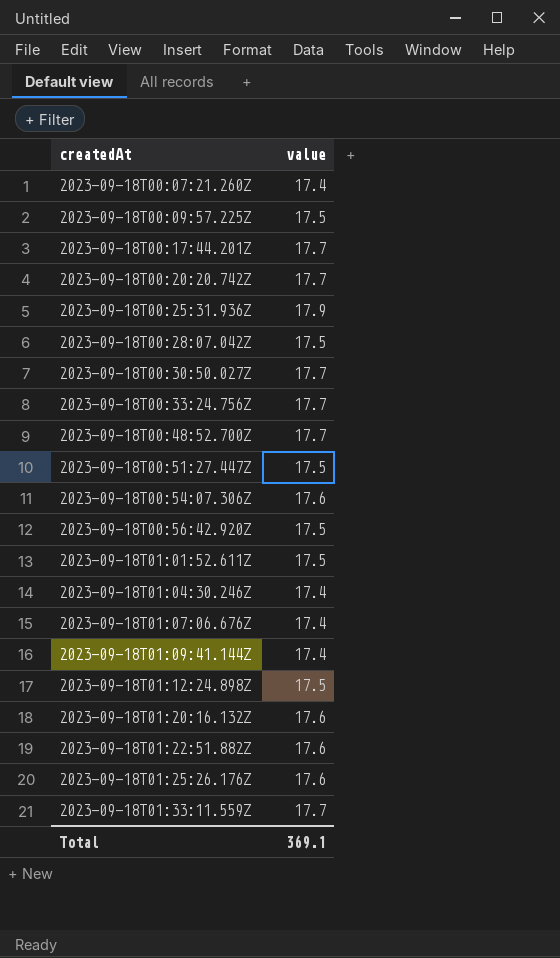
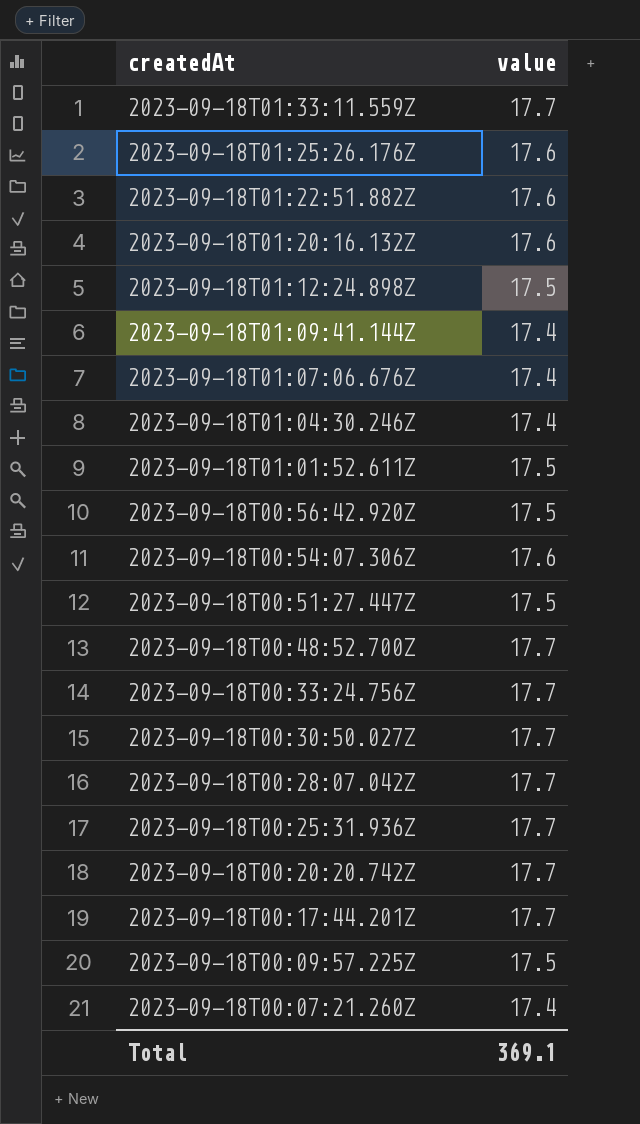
row order: createdAt ascending -> createdAt descending
2023-09-18T00:28:07.042Z | value: 17.5 -> 17.7
2023-09-18T00:25:31.936Z | value: 17.9 -> 17.7

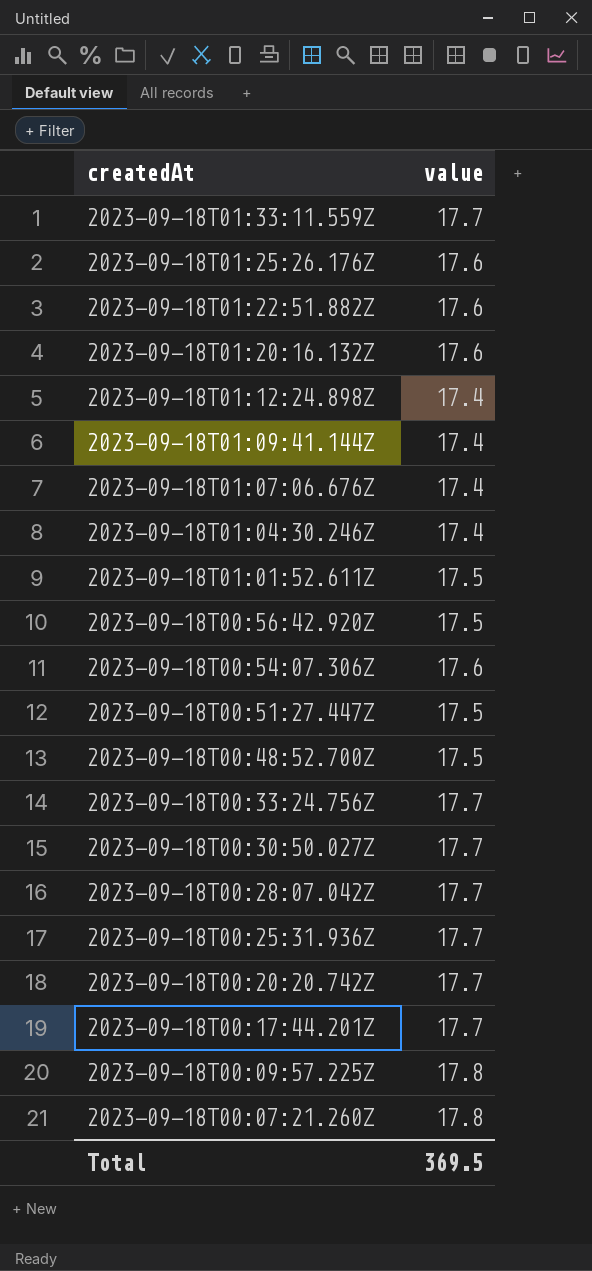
2023-09-18T01:12:24.898Z | value: 17.5 -> 17.4
2023-09-18T00:48:52.700Z | value: 17.7 -> 17.5
2023-09-18T00:09:57.225Z | value: 17.5 -> 17.8
2023-09-18T00:07:21.260Z | value: 17.4 -> 17.8
Total | value: 369.1 -> 369.5

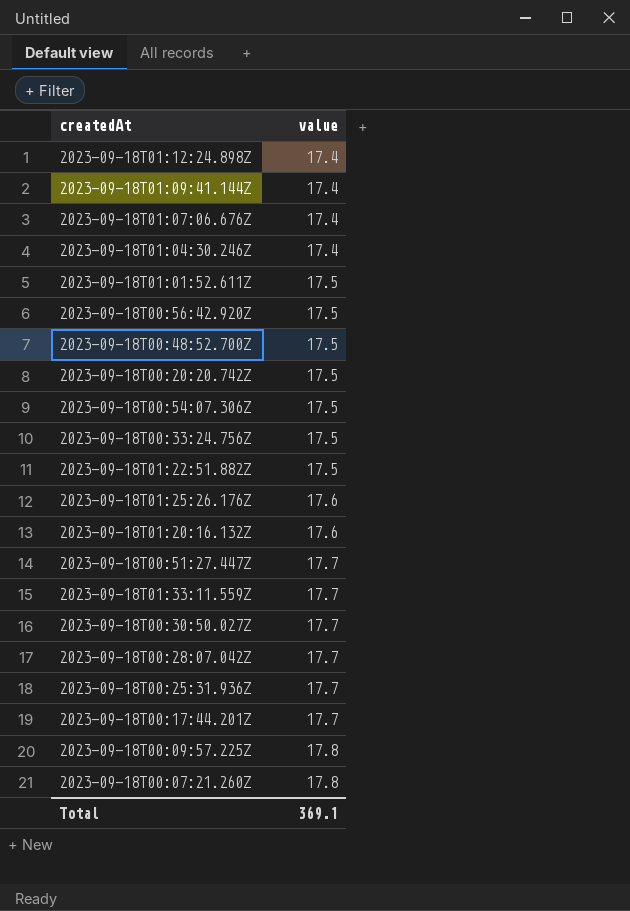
row order: createdAt descending -> value ascending
2023-09-18T00:20:20.742Z | value: 17.7 -> 17.5
2023-09-18T00:54:07.306Z | value: 17.6 -> 17.5
2023-09-18T00:33:24.756Z | value: 17.7 -> 17.5
2023-09-18T01:22:51.882Z | value: 17.6 -> 17.5
2023-09-18T00:51:27.447Z | value: 17.5 -> 17.7
Total | value: 369.5 -> 369.1

